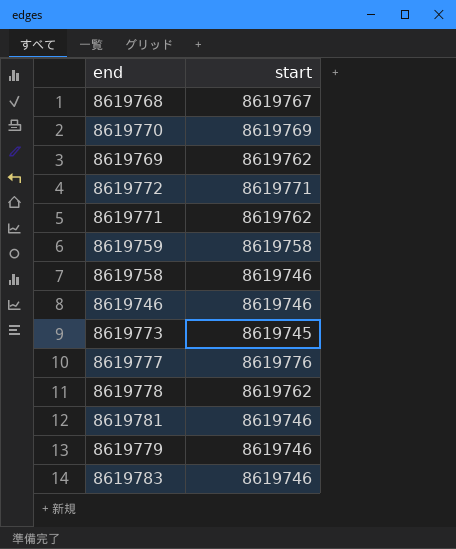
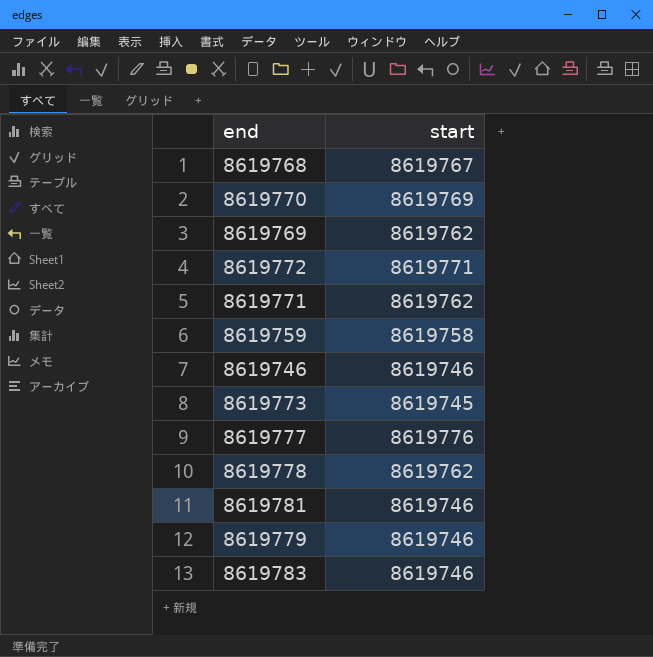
row 8619758: 8619746 -> none

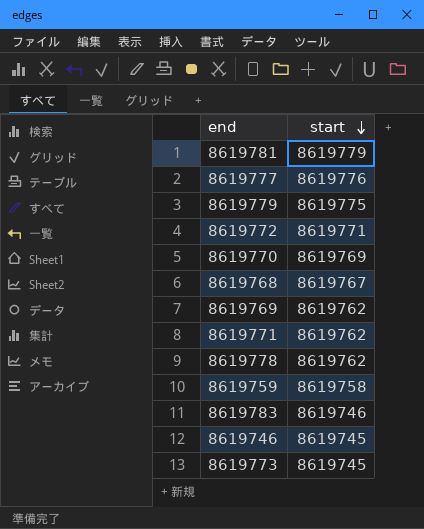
row order: none -> start descending
8619781 | start: 8619746 -> 8619779
8619779 | start: 8619746 -> 8619775
8619746 | start: 8619746 -> 8619745

